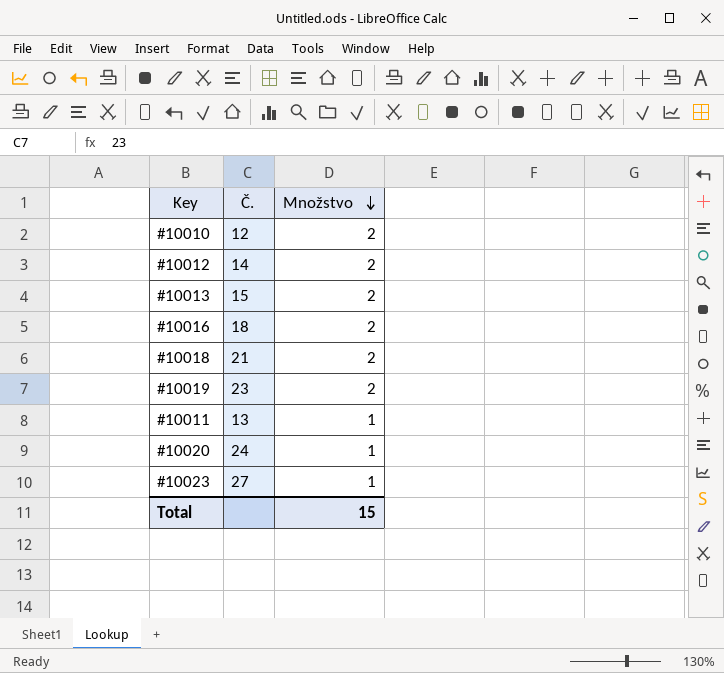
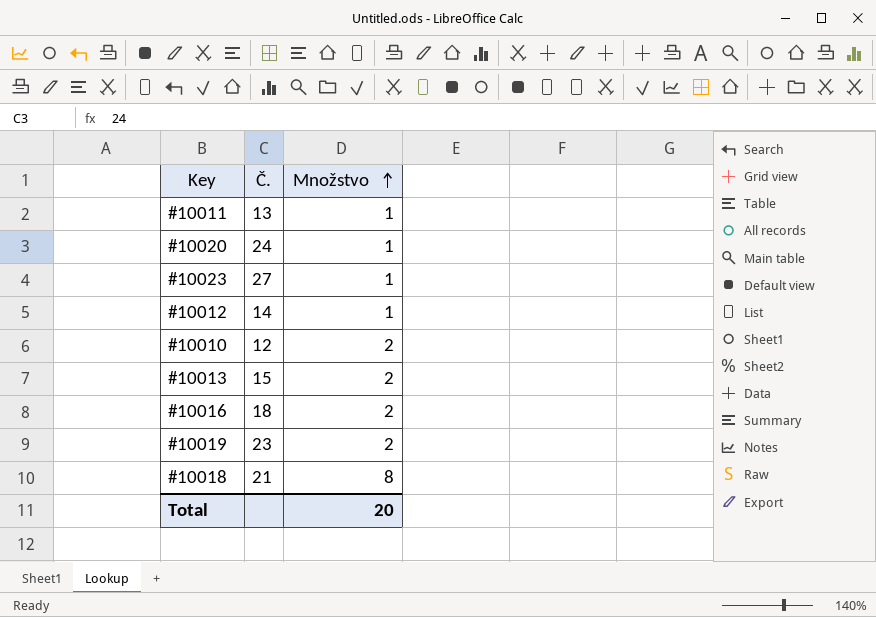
row order: Množstvo descending -> Množstvo ascending
#10012 | Množstvo: 2 -> 1
#10018 | Množstvo: 2 -> 8
Total | Množstvo: 15 -> 20

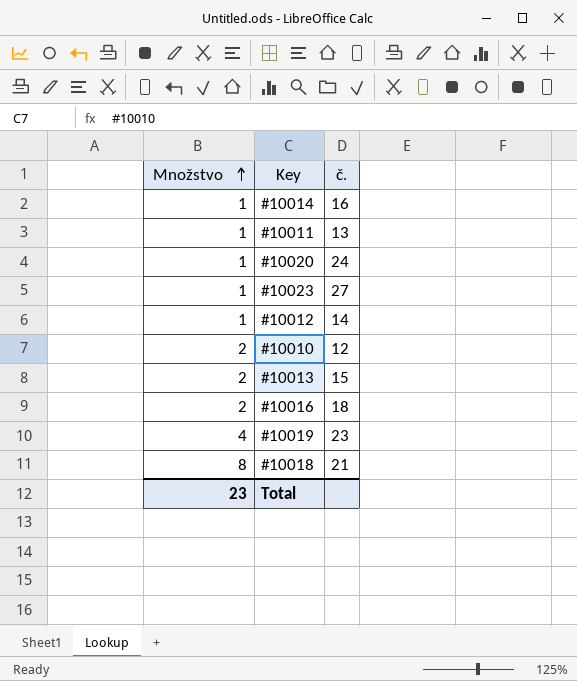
column Množstvo | position: 3 -> 1
column name: Č. -> č.
row #10014: none -> 1 | 16
#10019 | Množstvo: 2 -> 4
Total | Množstvo: 20 -> 23

